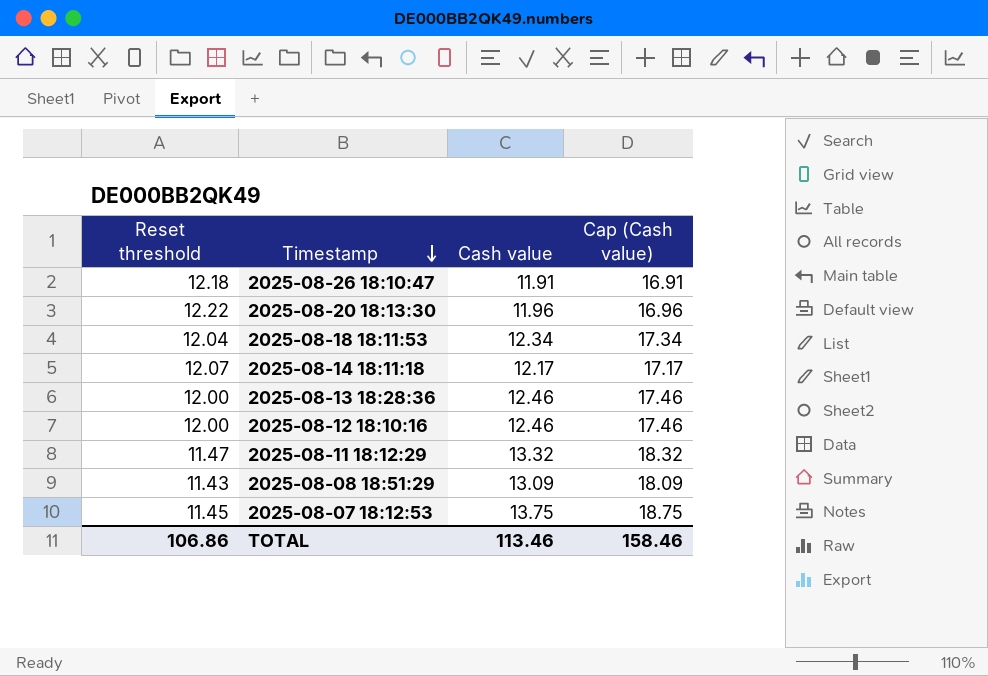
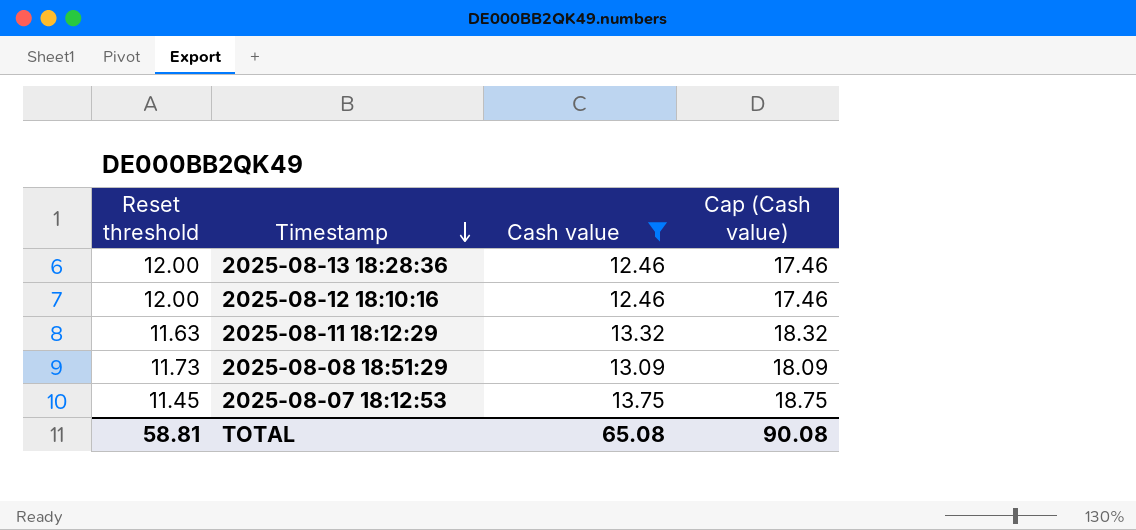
filter: none -> Cash value >= 12.46
2025-08-11 18:12:29 | Reset threshold: 11.47 -> 11.63
2025-08-08 18:51:29 | Reset threshold: 11.43 -> 11.73
TOTAL | Reset threshold: 106.86 -> 58.81
TOTAL | Cash value: 113.46 -> 65.08
TOTAL | Cap (Cash value): 158.46 -> 90.08

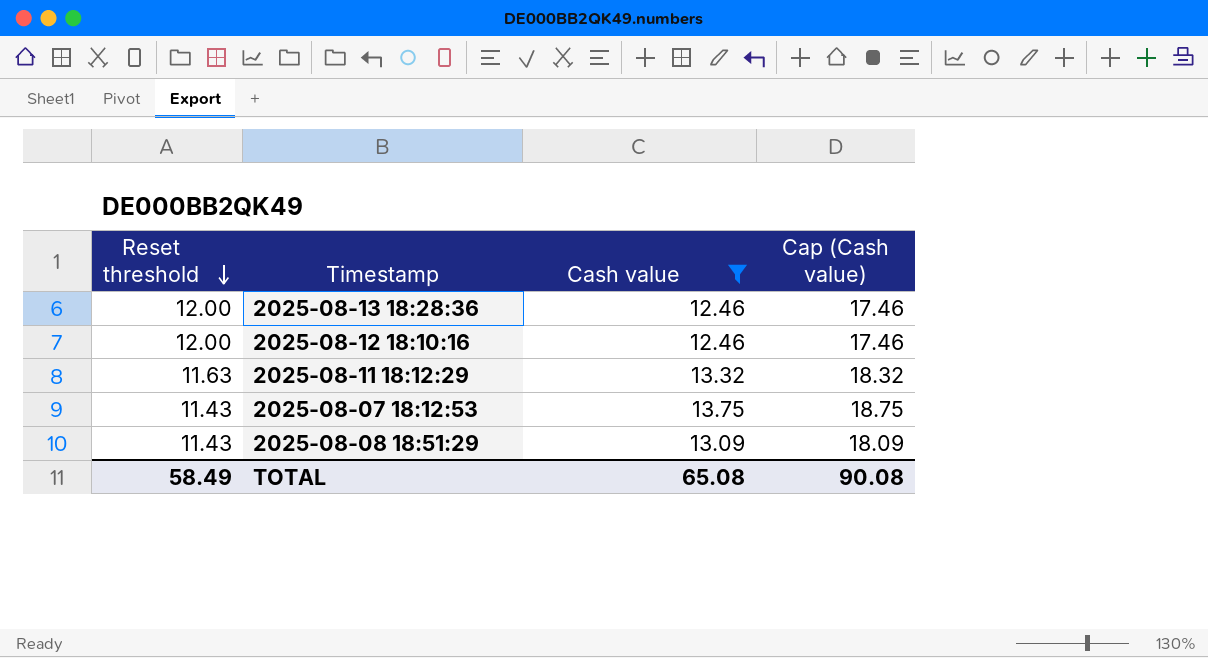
row order: Timestamp descending -> Reset threshold descending
2025-08-07 18:12:53 | Reset threshold: 11.45 -> 11.43
2025-08-08 18:51:29 | Reset threshold: 11.73 -> 11.43
TOTAL | Reset threshold: 58.81 -> 58.49

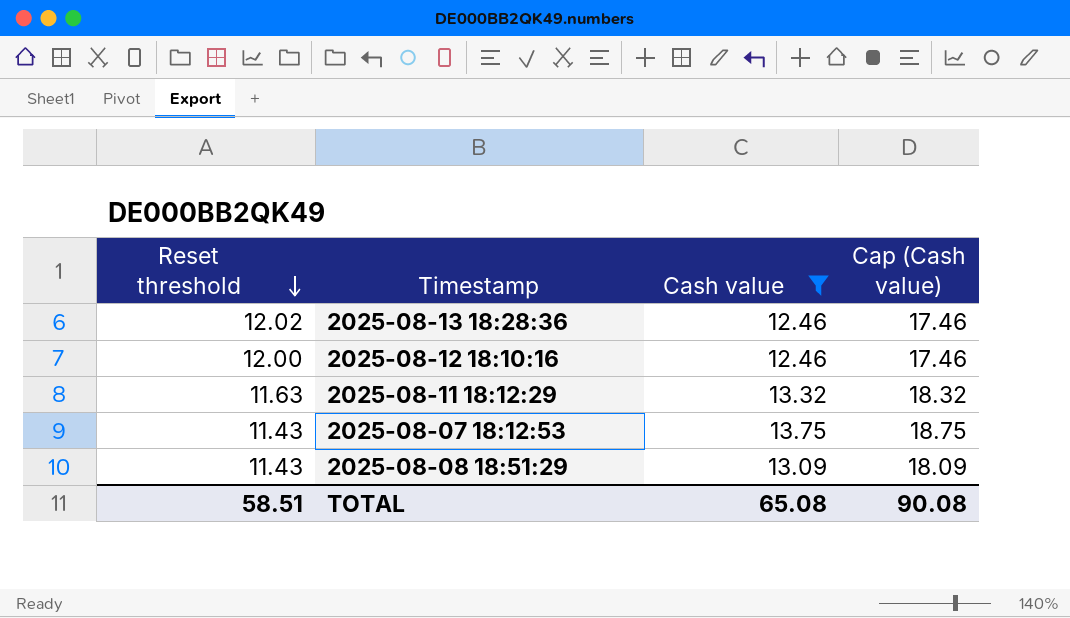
2025-08-13 18:28:36 | Reset threshold: 12.00 -> 12.02
TOTAL | Reset threshold: 58.49 -> 58.51

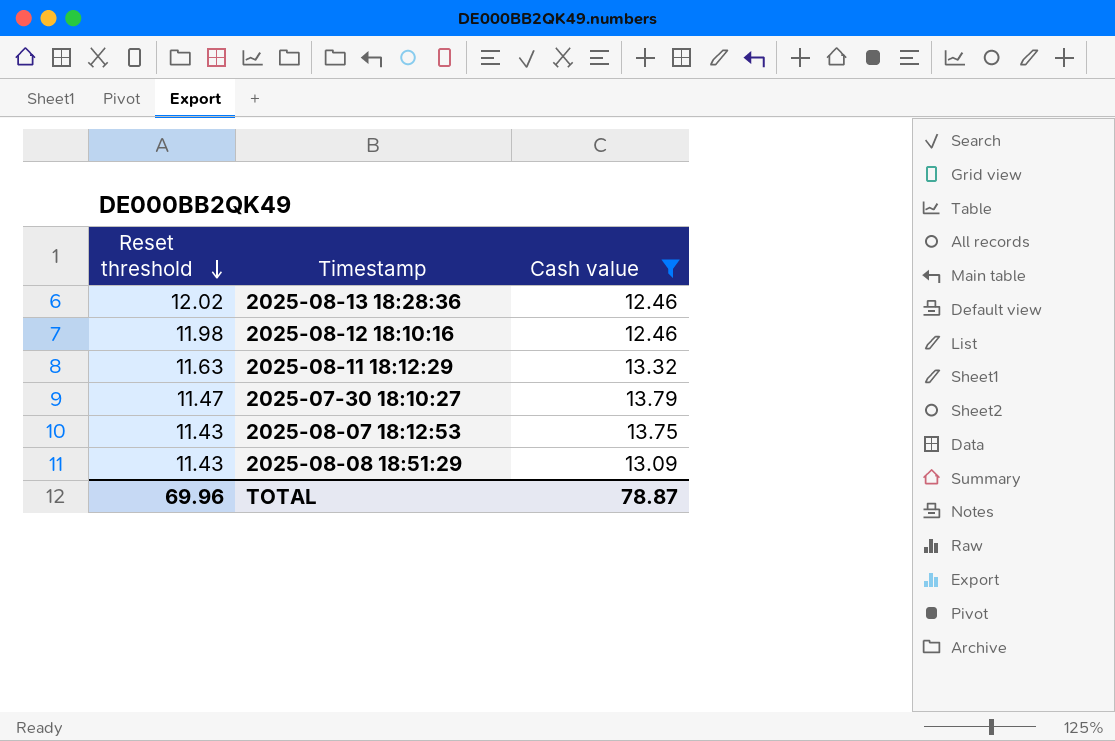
column Cap (Cash value) | formula: [Cash value] + 5 -> none
2025-08-12 18:10:16 | Reset threshold: 12.00 -> 11.98
row 2025-07-30 18:10:27: none -> 11.47 | 13.79
TOTAL | Reset threshold: 58.51 -> 69.96
TOTAL | Cash value: 65.08 -> 78.87

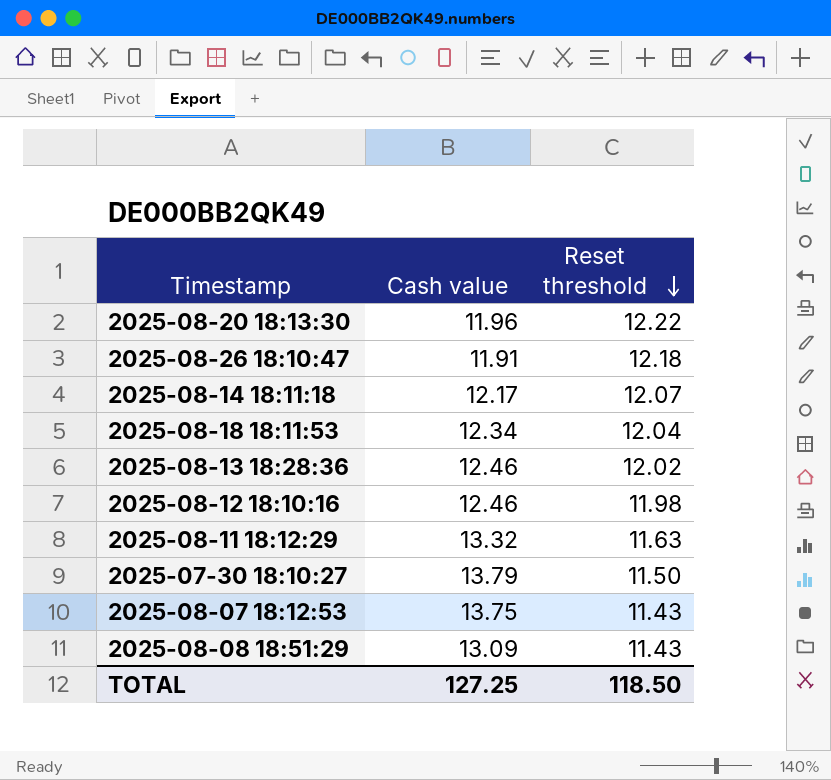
filter: Cash value >= 12.46 -> none
column Reset threshold | position: 1 -> 3
2025-07-30 18:10:27 | Reset threshold: 11.47 -> 11.50
TOTAL | Cash value: 78.87 -> 127.25
TOTAL | Reset threshold: 69.96 -> 118.50

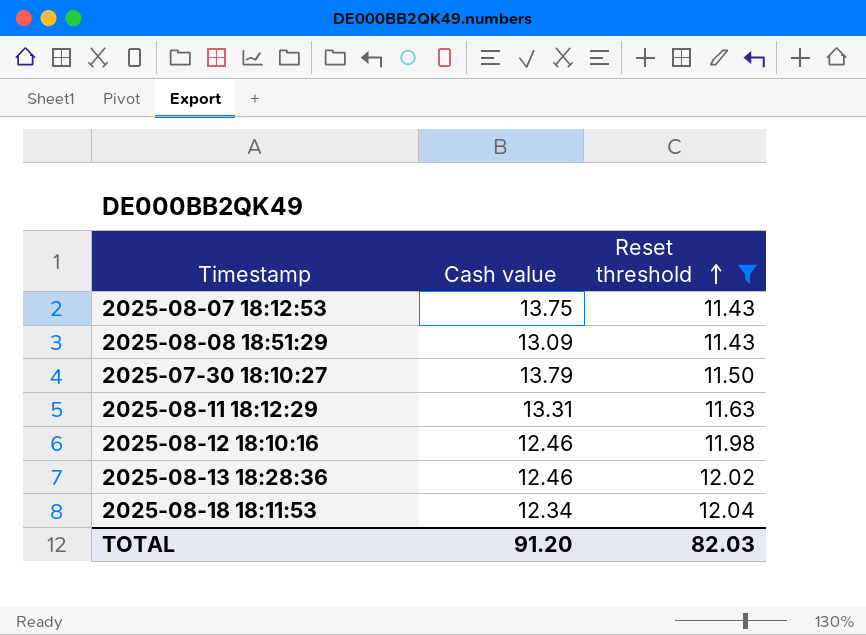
filter: none -> Reset threshold <= 12.04
row order: Reset threshold descending -> Reset threshold ascending
2025-08-11 18:12:29 | Cash value: 13.32 -> 13.31
TOTAL | Cash value: 127.25 -> 91.20
TOTAL | Reset threshold: 118.50 -> 82.03

